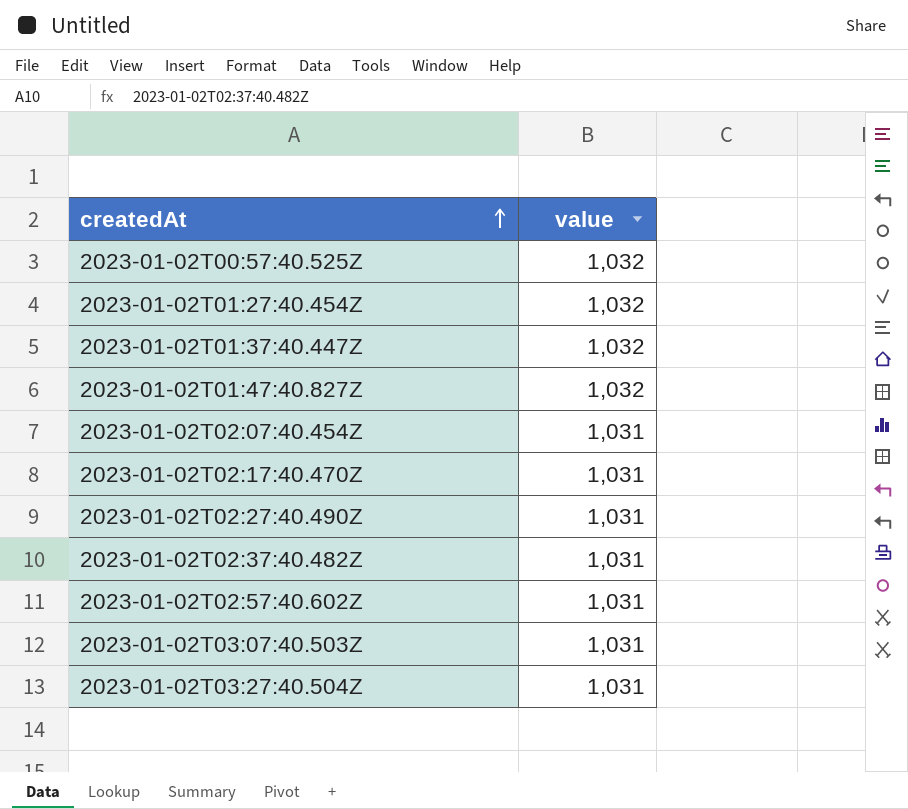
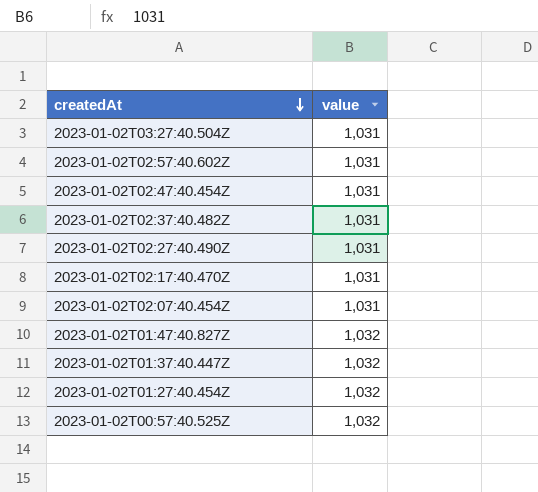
row order: createdAt ascending -> createdAt descending
row 2023-01-02T03:07:40.503Z: 1,031 -> none
row 2023-01-02T02:47:40.454Z: none -> 1,031

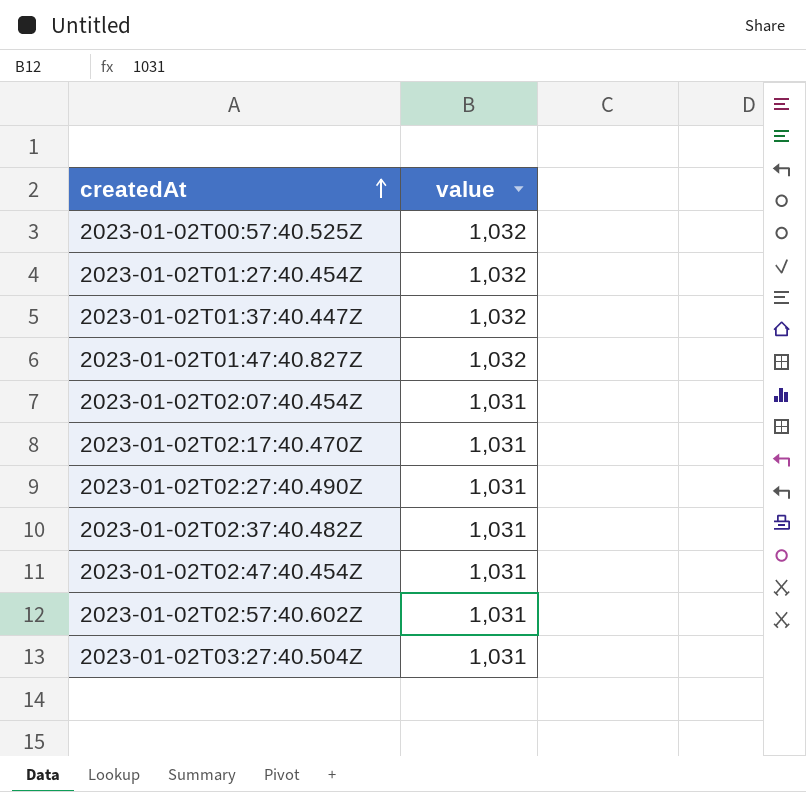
row order: createdAt descending -> createdAt ascending

